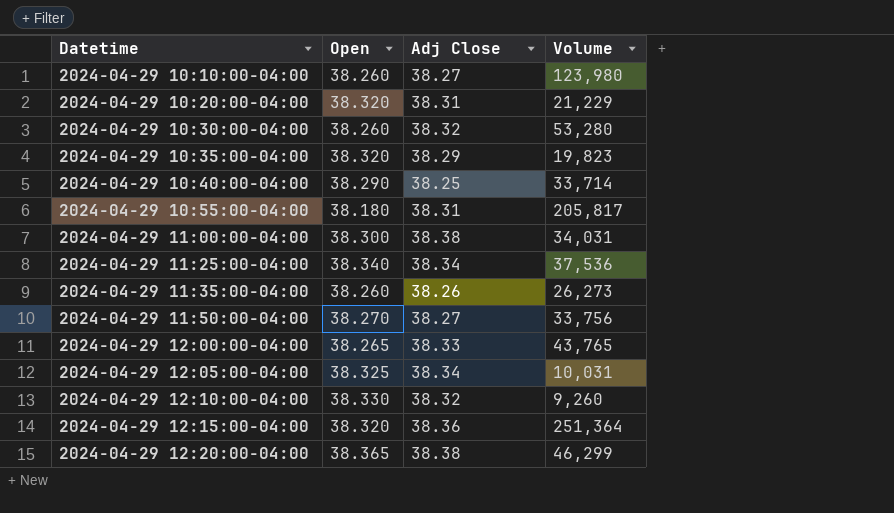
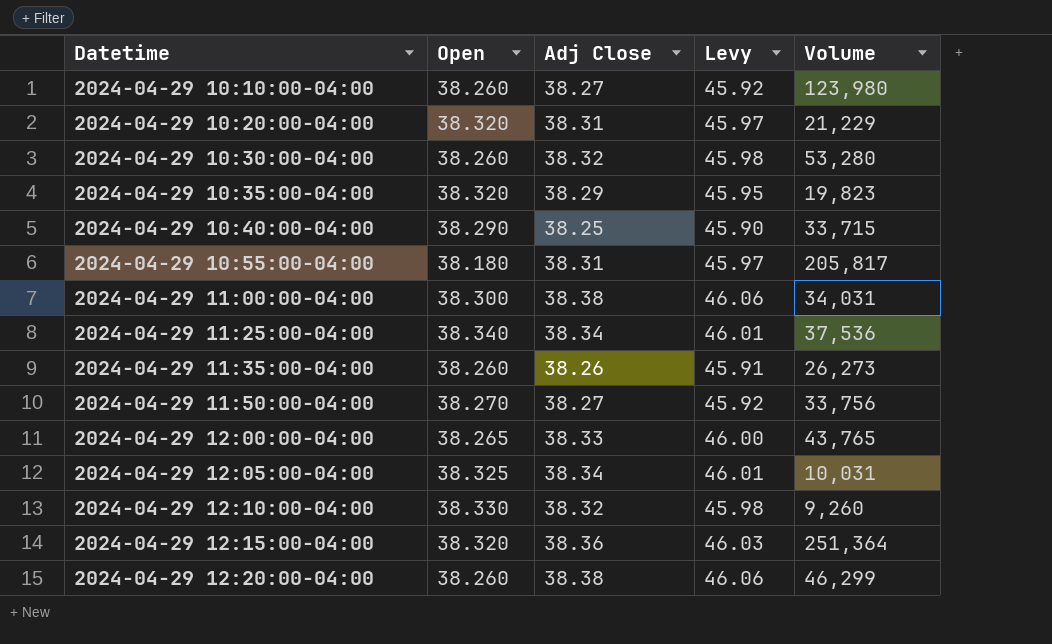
column Levy | formula: none -> [Adj Close] * 1.2
2024-04-29 10:40:00-04:00 | Volume: 33,714 -> 33,715
2024-04-29 12:20:00-04:00 | Open: 38.365 -> 38.260

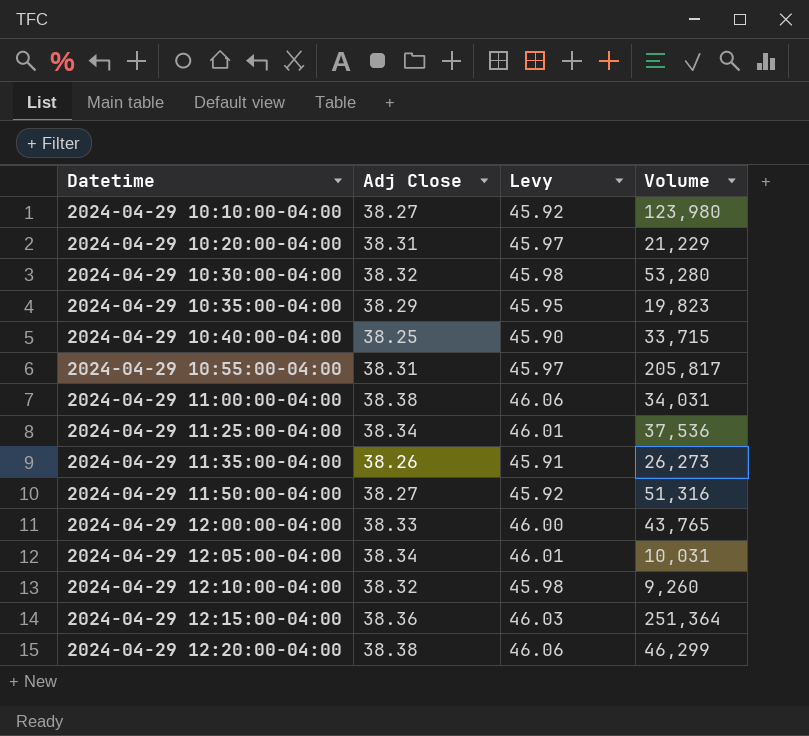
column Open | position: 2 -> none
2024-04-29 11:50:00-04:00 | Volume: 33,756 -> 51,316

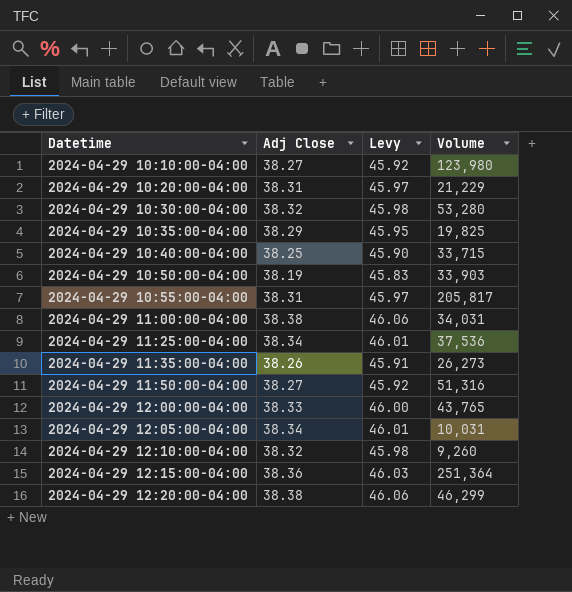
2024-04-29 10:35:00-04:00 | Volume: 19,823 -> 19,825
row 2024-04-29 10:50:00-04:00: none -> 38.19 | 45.83 | 33,903

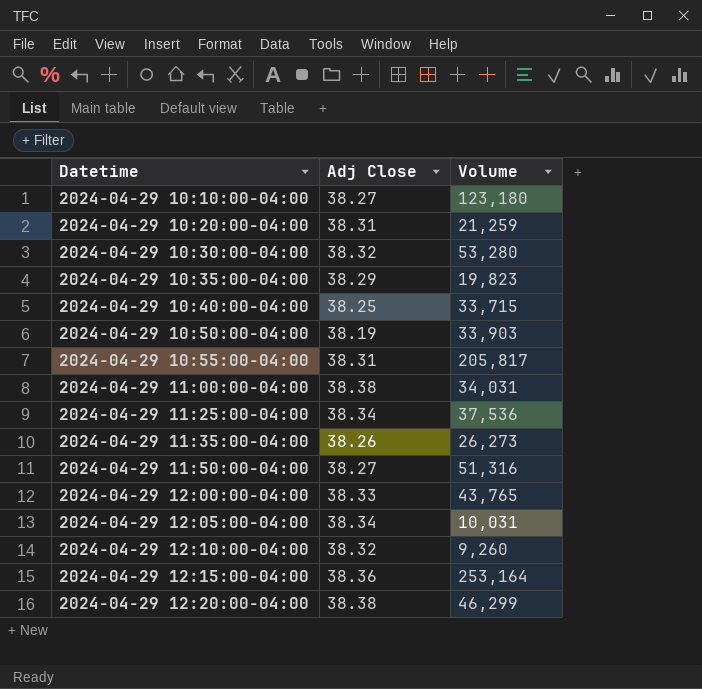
column Levy | formula: [Adj Close] * 1.2 -> none
2024-04-29 10:10:00-04:00 | Volume: 123,980 -> 123,180
2024-04-29 10:20:00-04:00 | Volume: 21,229 -> 21,259
2024-04-29 10:35:00-04:00 | Volume: 19,825 -> 19,823
2024-04-29 12:15:00-04:00 | Volume: 251,364 -> 253,164

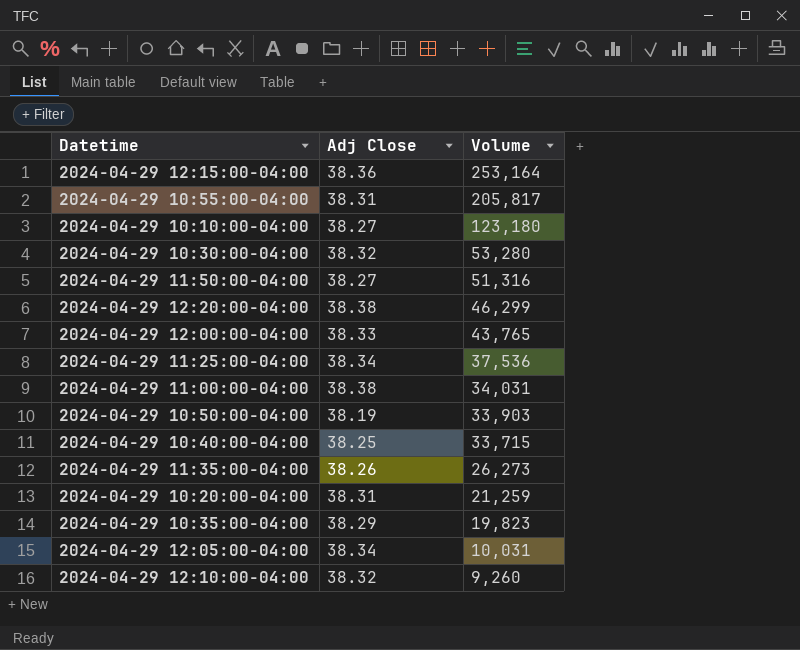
row order: Datetime ascending -> Volume descending

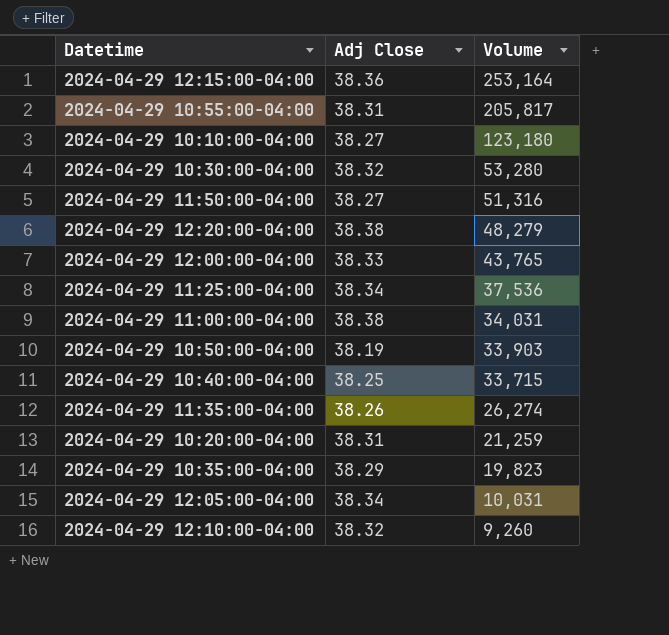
2024-04-29 12:20:00-04:00 | Volume: 46,299 -> 48,279
2024-04-29 11:35:00-04:00 | Volume: 26,273 -> 26,274

